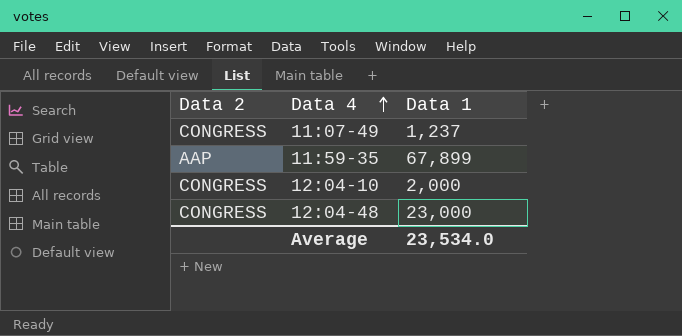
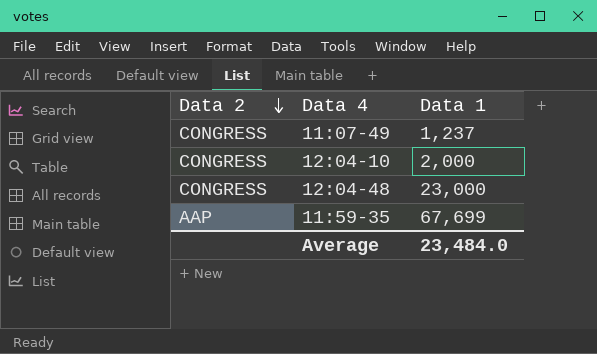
row order: Data 4 ascending -> Data 2 descending
11:59-35 | Data 1: 67,899 -> 67,699
Average | Data 1: 23,534.0 -> 23,484.0

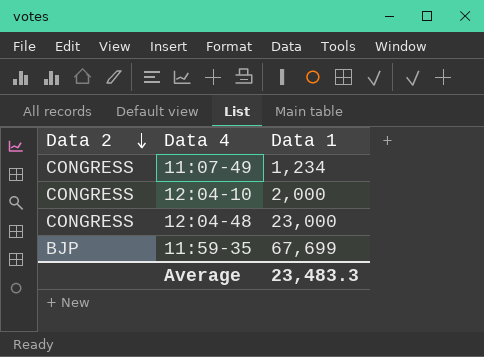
11:07-49 | Data 1: 1,237 -> 1,234
11:59-35 | Data 2: AAP -> BJP
Average | Data 1: 23,484.0 -> 23,483.3

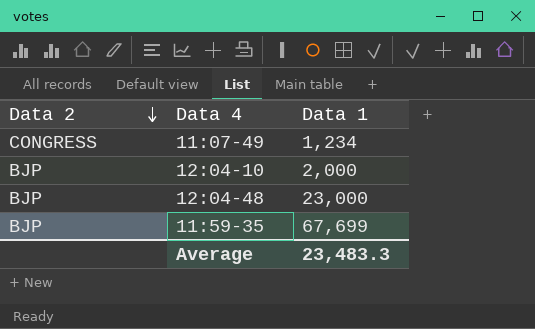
12:04-10 | Data 2: CONGRESS -> BJP
12:04-48 | Data 2: CONGRESS -> BJP

